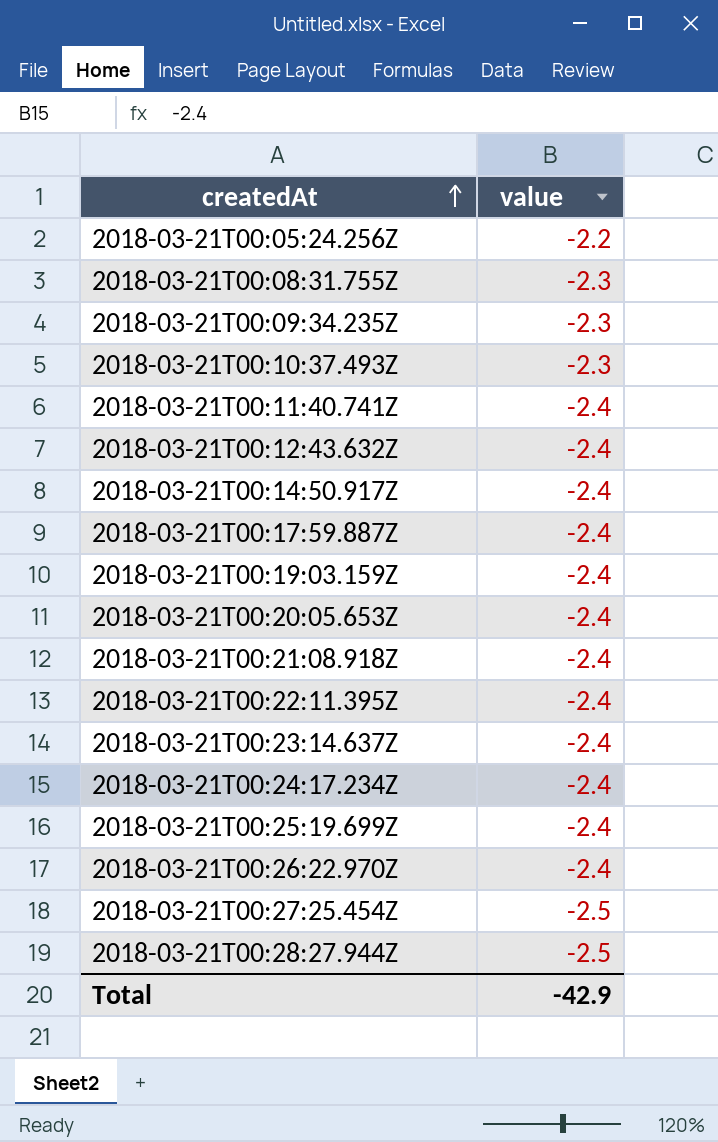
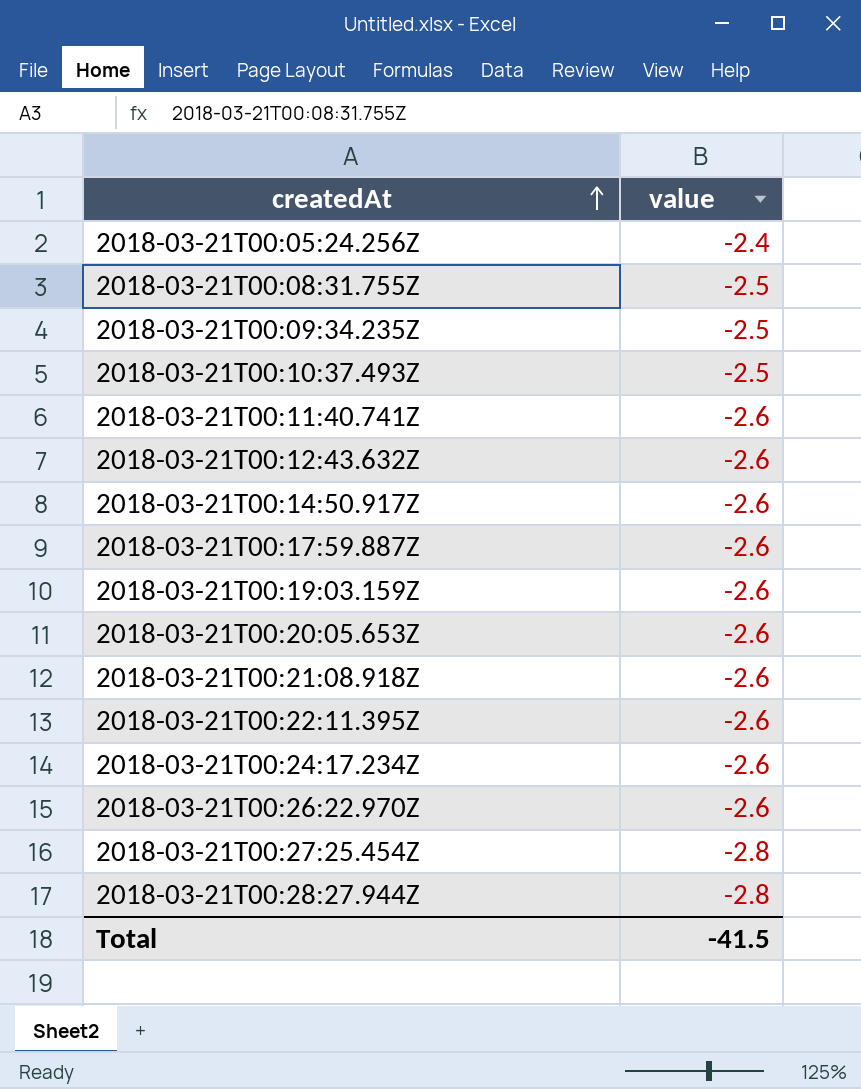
row 2018-03-21T00:23:14.637Z: -2.4 -> none
row 2018-03-21T00:25:19.699Z: -2.4 -> none
2018-03-21T00:05:24.256Z | value: -2.2 -> -2.4
2018-03-21T00:08:31.755Z | value: -2.3 -> -2.5
2018-03-21T00:09:34.235Z | value: -2.3 -> -2.5
2018-03-21T00:10:37.493Z | value: -2.3 -> -2.5
2018-03-21T00:11:40.741Z | value: -2.4 -> -2.6
2018-03-21T00:12:43.632Z | value: -2.4 -> -2.6
2018-03-21T00:14:50.917Z | value: -2.4 -> -2.6
2018-03-21T00:17:59.887Z | value: -2.4 -> -2.6
2018-03-21T00:19:03.159Z | value: -2.4 -> -2.6
2018-03-21T00:20:05.653Z | value: -2.4 -> -2.6
2018-03-21T00:21:08.918Z | value: -2.4 -> -2.6
2018-03-21T00:22:11.395Z | value: -2.4 -> -2.6
2018-03-21T00:24:17.234Z | value: -2.4 -> -2.6
2018-03-21T00:26:22.970Z | value: -2.4 -> -2.6
2018-03-21T00:27:25.454Z | value: -2.5 -> -2.8
2018-03-21T00:28:27.944Z | value: -2.5 -> -2.8
Total | value: -42.9 -> -41.5

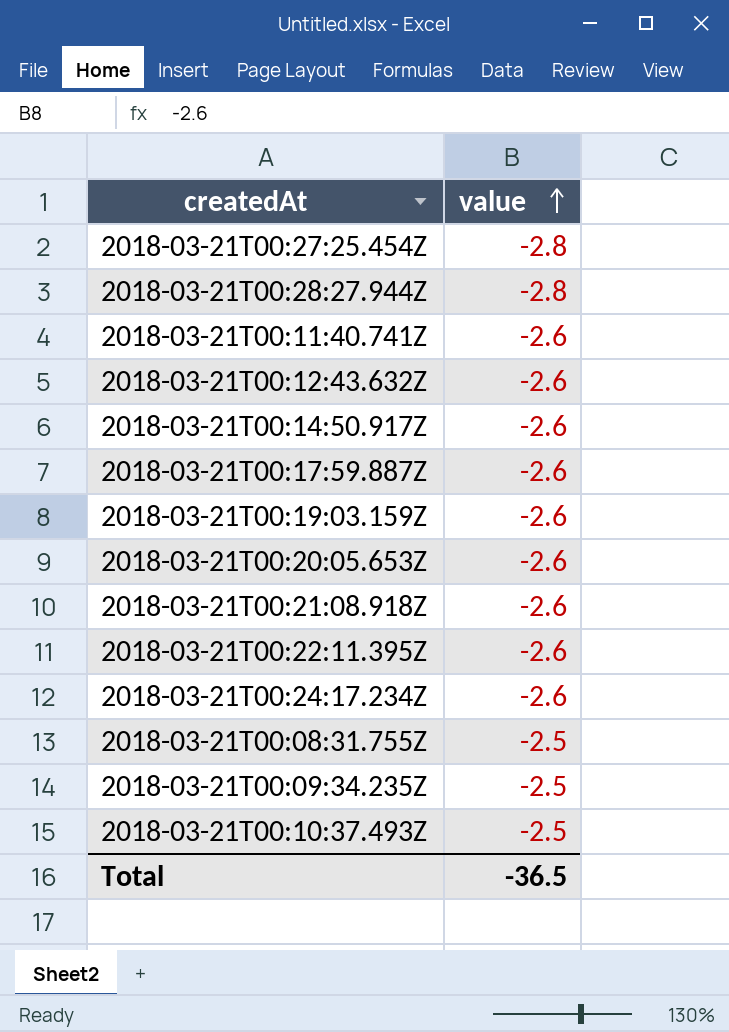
row order: createdAt ascending -> value ascending
row 2018-03-21T00:05:24.256Z: -2.4 -> none
row 2018-03-21T00:26:22.970Z: -2.6 -> none
Total | value: -41.5 -> -36.5

